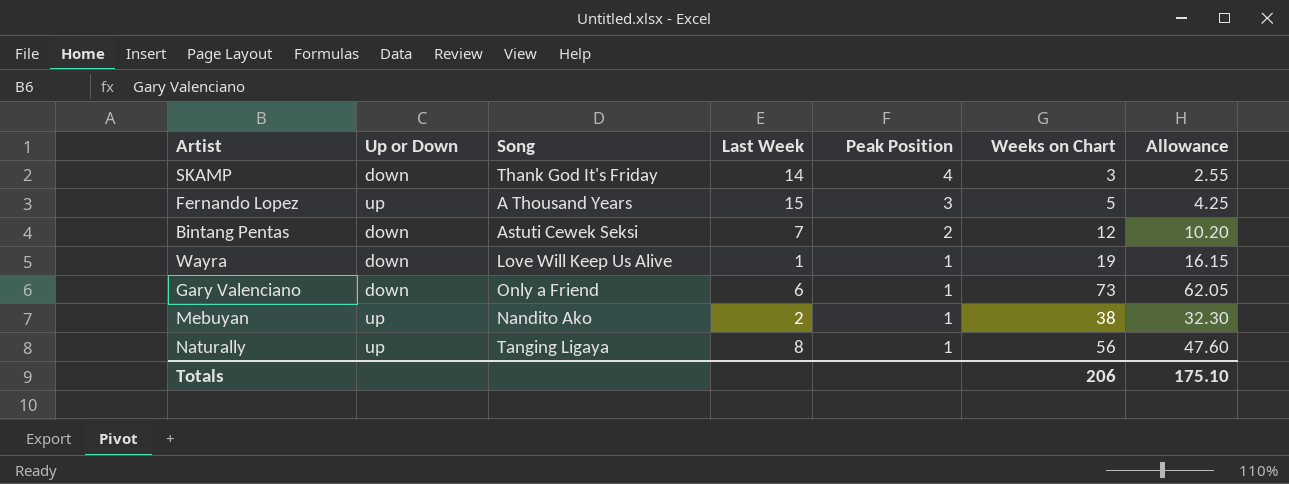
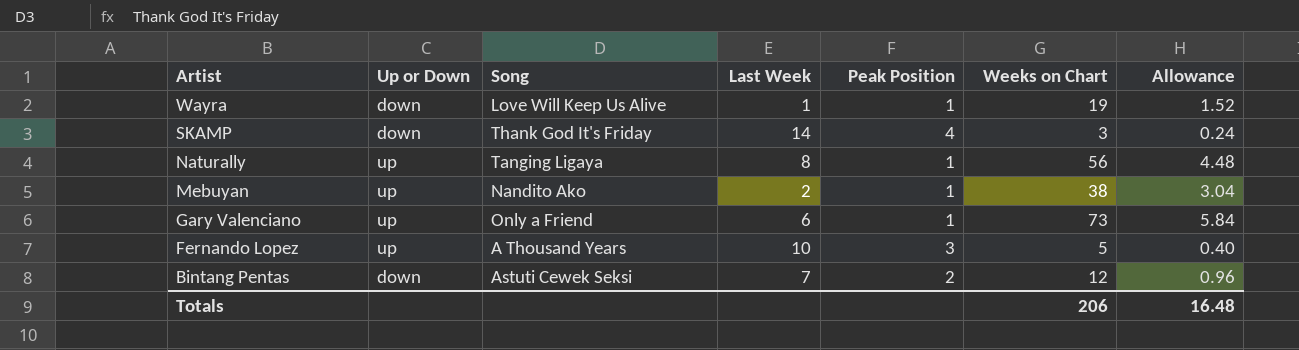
row order: Peak Position descending -> Artist descending
column Allowance | formula: [Weeks on Chart] * 0.85 -> [Weeks on Chart] * 0.08
Gary Valenciano | Up or Down: down -> up
Fernando Lopez | Last Week: 15 -> 10
Totals | Allowance: 175.10 -> 16.48

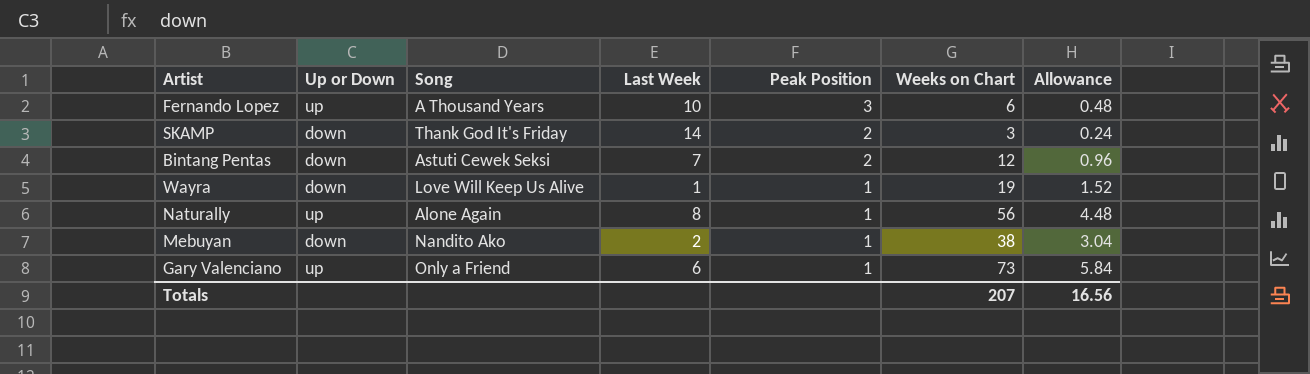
row order: Artist descending -> Peak Position descending
Fernando Lopez | Weeks on Chart: 5 -> 6
Fernando Lopez | Allowance: 0.40 -> 0.48
SKAMP | Peak Position: 4 -> 2
Naturally | Song: Tanging Ligaya -> Alone Again
Mebuyan | Up or Down: up -> down
Totals | Weeks on Chart: 206 -> 207
Totals | Allowance: 16.48 -> 16.56

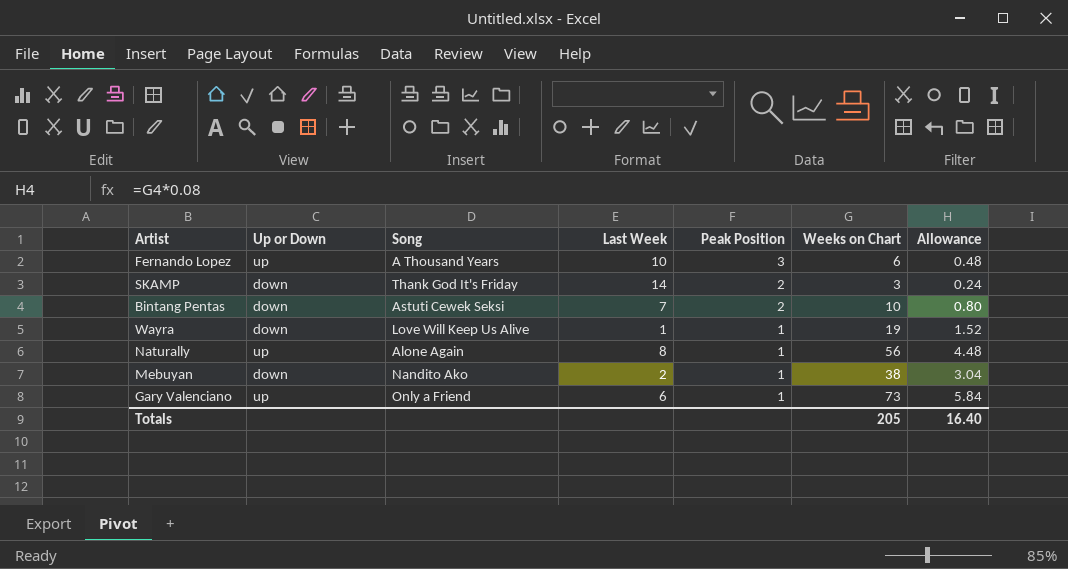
Bintang Pentas | Weeks on Chart: 12 -> 10
Bintang Pentas | Allowance: 0.96 -> 0.80
Totals | Weeks on Chart: 207 -> 205
Totals | Allowance: 16.56 -> 16.40

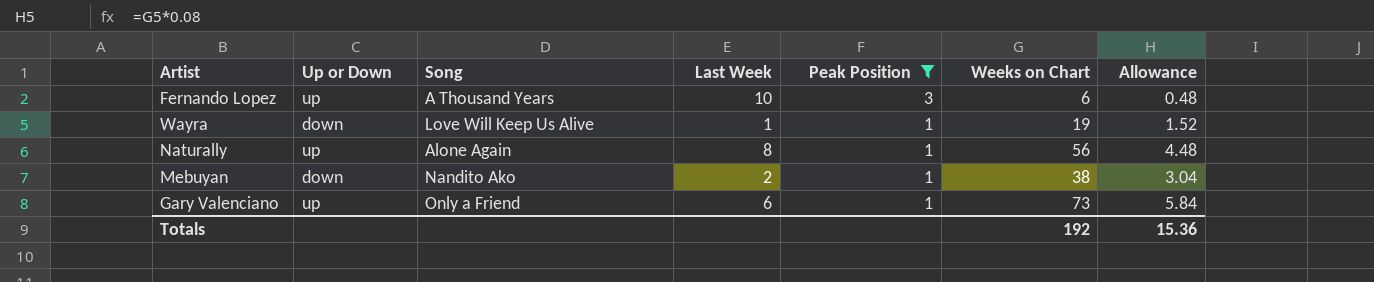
filter: none -> Peak Position != 2
Totals | Weeks on Chart: 205 -> 192
Totals | Allowance: 16.40 -> 15.36

